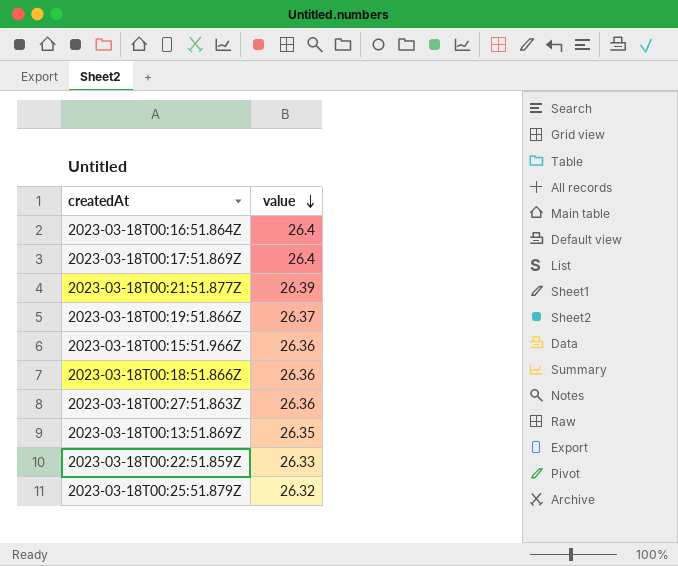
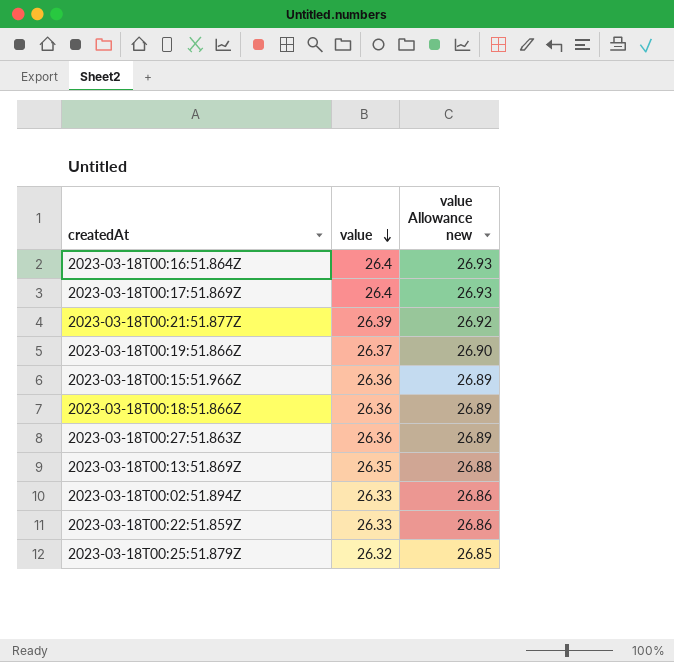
column value Allowance new | formula: none -> [value] * 1.02
row 2023-03-18T00:02:51.894Z: none -> 26.33 | 26.86

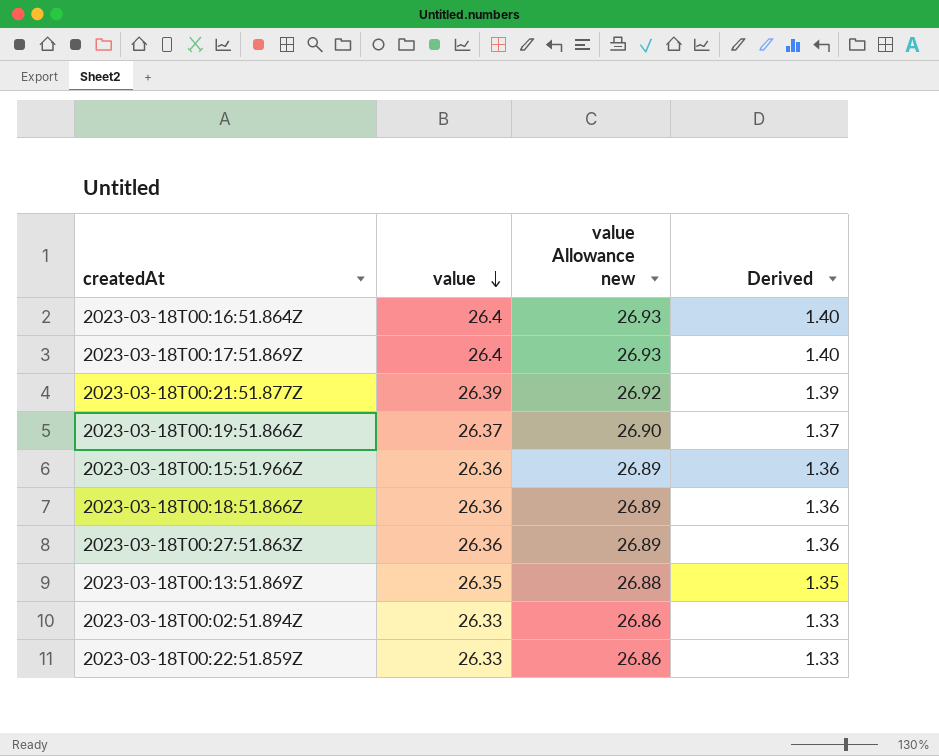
column Derived | formula: none -> [value] - 25
row 2023-03-18T00:25:51.879Z: 26.32 | 26.85 -> none

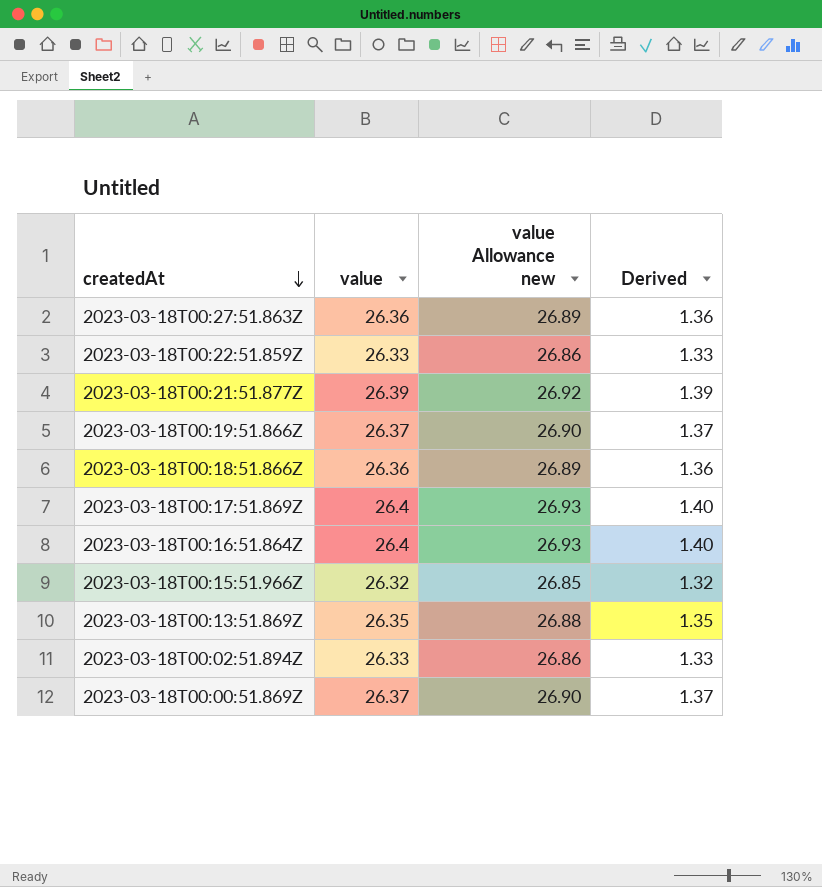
row order: value descending -> createdAt descending
2023-03-18T00:15:51.966Z | value: 26.36 -> 26.32
2023-03-18T00:15:51.966Z | value Allowance new: 26.89 -> 26.85
2023-03-18T00:15:51.966Z | Derived: 1.36 -> 1.32
row 2023-03-18T00:00:51.869Z: none -> 26.37 | 26.90 | 1.37

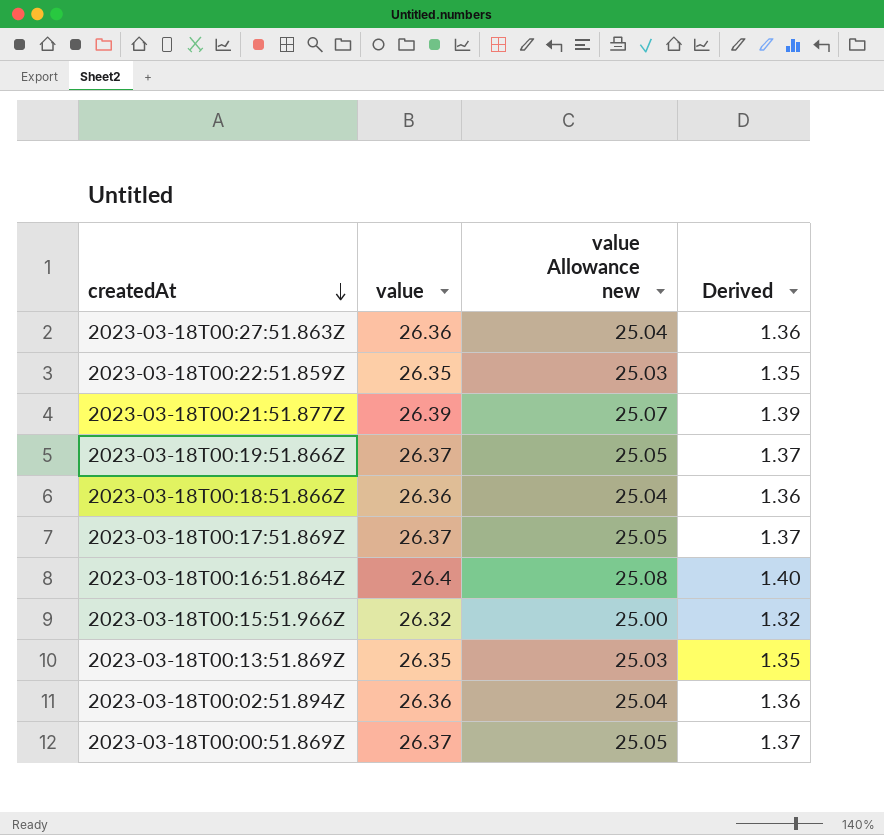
column value Allowance new | formula: [value] * 1.02 -> [value] * 0.95
2023-03-18T00:22:51.859Z | value: 26.33 -> 26.35
2023-03-18T00:22:51.859Z | Derived: 1.33 -> 1.35
2023-03-18T00:17:51.869Z | value: 26.4 -> 26.37
2023-03-18T00:17:51.869Z | Derived: 1.40 -> 1.37
2023-03-18T00:02:51.894Z | value: 26.33 -> 26.36
2023-03-18T00:02:51.894Z | Derived: 1.33 -> 1.36

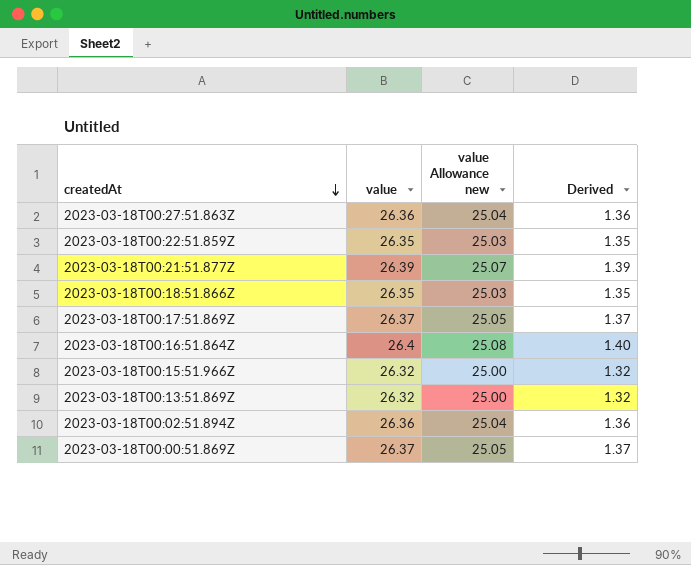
row 2023-03-18T00:19:51.866Z: 26.37 | 25.05 | 1.37 -> none
2023-03-18T00:18:51.866Z | value: 26.36 -> 26.35
2023-03-18T00:18:51.866Z | value Allowance new: 25.04 -> 25.03
2023-03-18T00:18:51.866Z | Derived: 1.36 -> 1.35
2023-03-18T00:13:51.869Z | value: 26.35 -> 26.32
2023-03-18T00:13:51.869Z | value Allowance new: 25.03 -> 25.00
2023-03-18T00:13:51.869Z | Derived: 1.35 -> 1.32

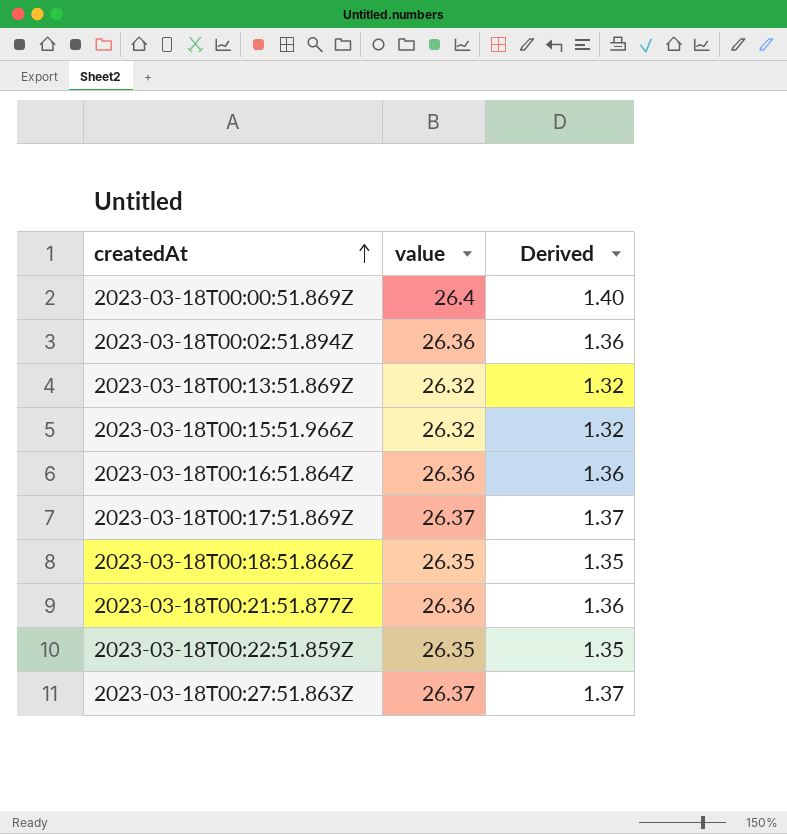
row order: createdAt descending -> createdAt ascending
column value Allowance new | formula: [value] * 0.95 -> none
2023-03-18T00:00:51.869Z | value: 26.37 -> 26.4
2023-03-18T00:00:51.869Z | Derived: 1.37 -> 1.40
2023-03-18T00:16:51.864Z | value: 26.4 -> 26.36
2023-03-18T00:16:51.864Z | Derived: 1.40 -> 1.36
2023-03-18T00:21:51.877Z | value: 26.39 -> 26.36
2023-03-18T00:21:51.877Z | Derived: 1.39 -> 1.36
2023-03-18T00:27:51.863Z | value: 26.36 -> 26.37
2023-03-18T00:27:51.863Z | Derived: 1.36 -> 1.37

